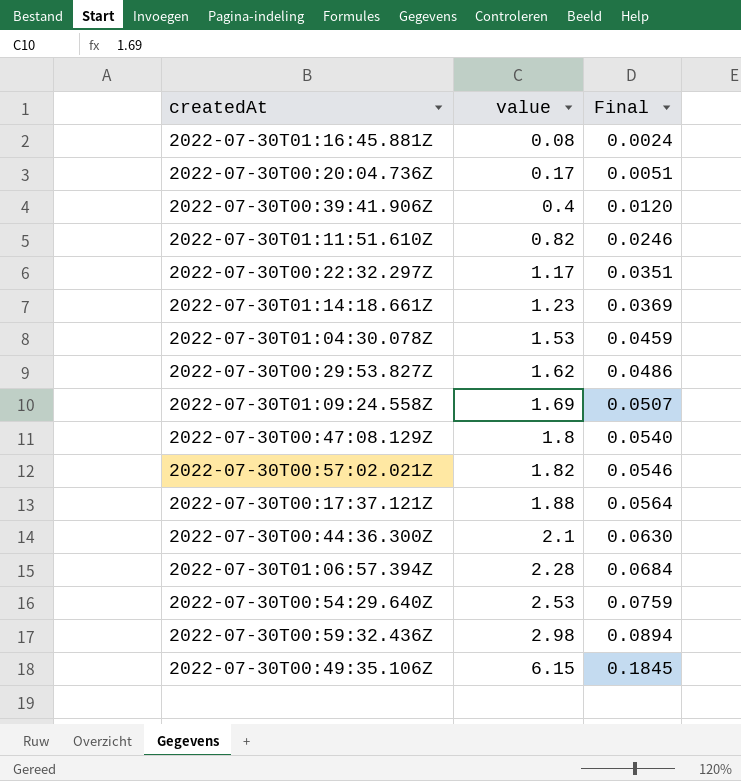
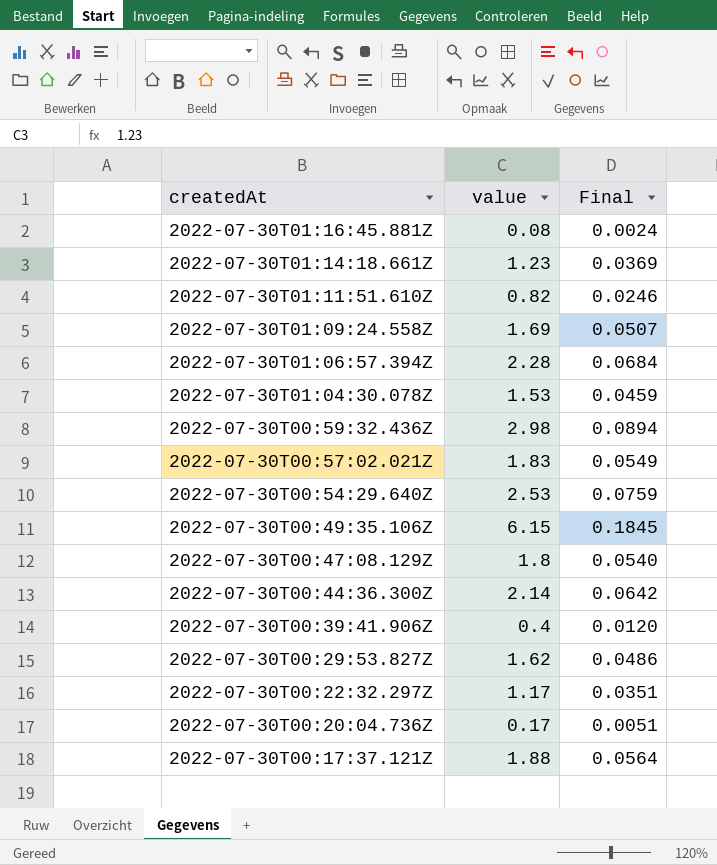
row order: value ascending -> createdAt descending
2022-07-30T00:57:02.021Z | value: 1.82 -> 1.83
2022-07-30T00:57:02.021Z | Final: 0.0546 -> 0.0549
2022-07-30T00:44:36.300Z | value: 2.1 -> 2.14
2022-07-30T00:44:36.300Z | Final: 0.0630 -> 0.0642

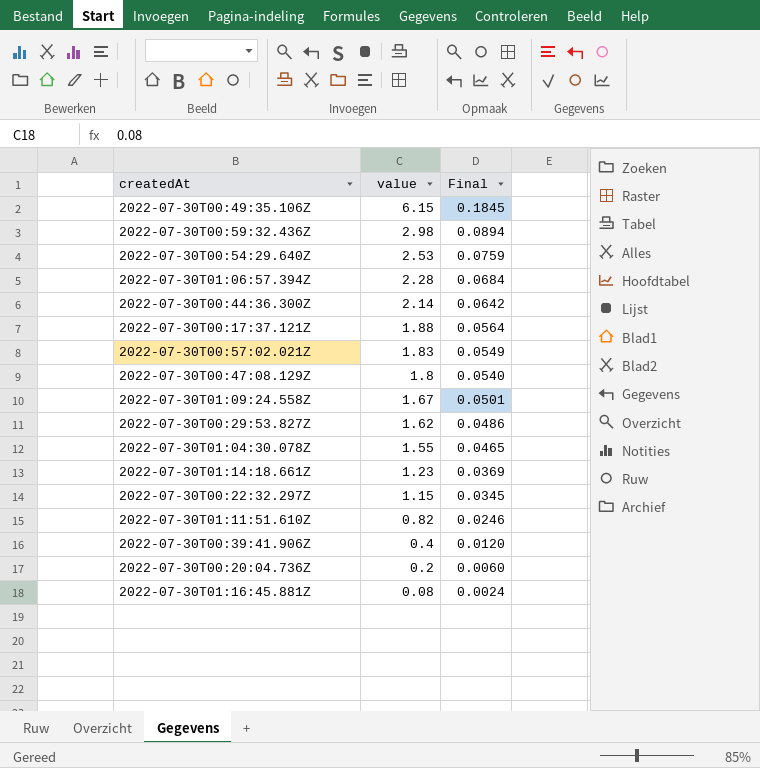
row order: createdAt descending -> value descending
2022-07-30T01:09:24.558Z | value: 1.69 -> 1.67
2022-07-30T01:09:24.558Z | Final: 0.0507 -> 0.0501
2022-07-30T01:04:30.078Z | value: 1.53 -> 1.55
2022-07-30T01:04:30.078Z | Final: 0.0459 -> 0.0465
2022-07-30T00:22:32.297Z | value: 1.17 -> 1.15
2022-07-30T00:22:32.297Z | Final: 0.0351 -> 0.0345
2022-07-30T00:20:04.736Z | value: 0.17 -> 0.2
2022-07-30T00:20:04.736Z | Final: 0.0051 -> 0.0060

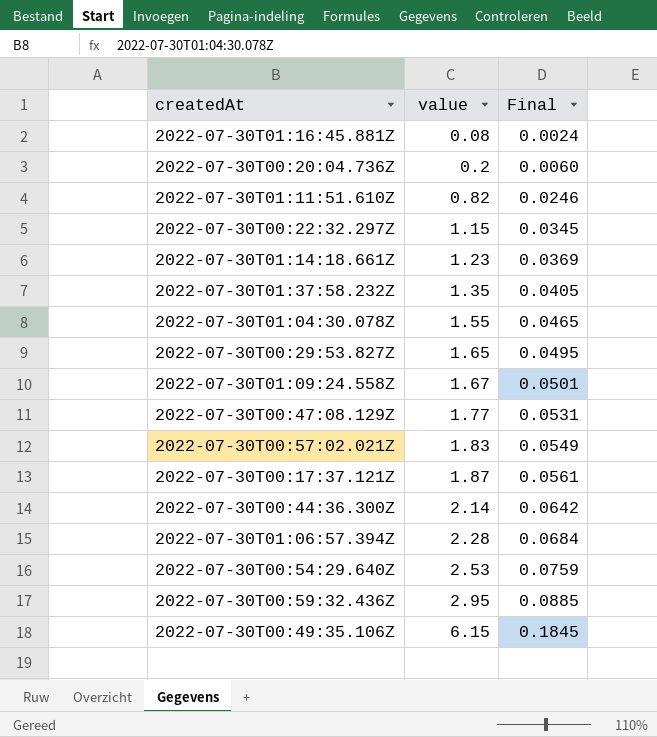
row order: value descending -> value ascending
row 2022-07-30T00:39:41.906Z: 0.4 | 0.0120 -> none
row 2022-07-30T01:37:58.232Z: none -> 1.35 | 0.0405
2022-07-30T00:29:53.827Z | value: 1.62 -> 1.65
2022-07-30T00:29:53.827Z | Final: 0.0486 -> 0.0495
2022-07-30T00:47:08.129Z | value: 1.8 -> 1.77
2022-07-30T00:47:08.129Z | Final: 0.0540 -> 0.0531
2022-07-30T00:17:37.121Z | value: 1.88 -> 1.87
2022-07-30T00:17:37.121Z | Final: 0.0564 -> 0.0561
2022-07-30T00:59:32.436Z | value: 2.98 -> 2.95
2022-07-30T00:59:32.436Z | Final: 0.0894 -> 0.0885

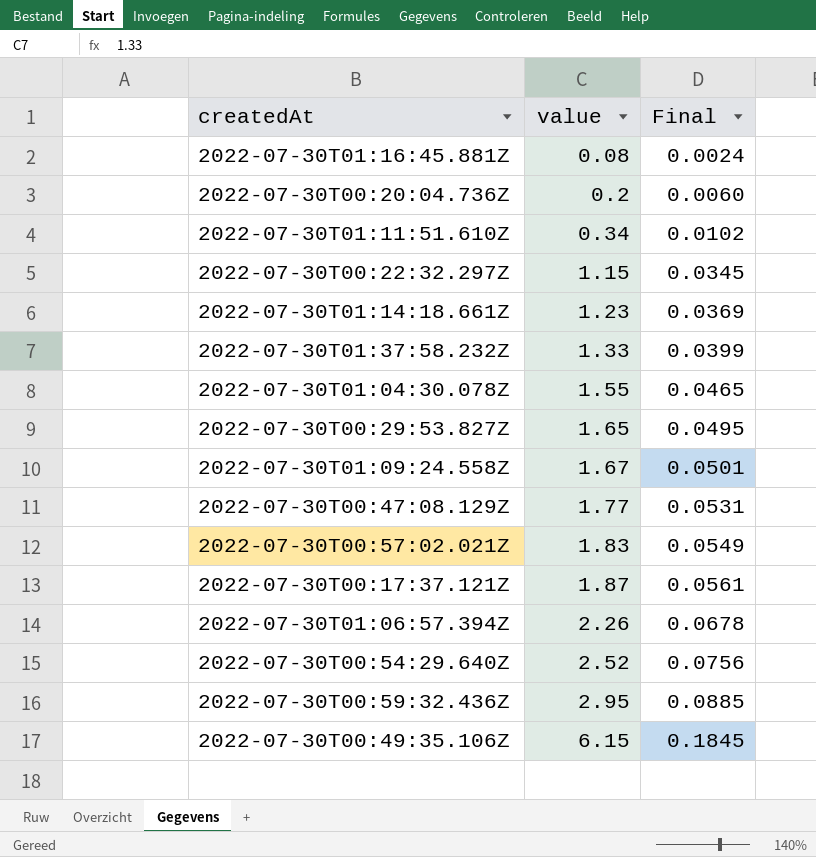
row 2022-07-30T00:44:36.300Z: 2.14 | 0.0642 -> none
2022-07-30T01:11:51.610Z | value: 0.82 -> 0.34
2022-07-30T01:11:51.610Z | Final: 0.0246 -> 0.0102
2022-07-30T01:37:58.232Z | value: 1.35 -> 1.33
2022-07-30T01:37:58.232Z | Final: 0.0405 -> 0.0399
2022-07-30T01:06:57.394Z | value: 2.28 -> 2.26
2022-07-30T01:06:57.394Z | Final: 0.0684 -> 0.0678
2022-07-30T00:54:29.640Z | value: 2.53 -> 2.52
2022-07-30T00:54:29.640Z | Final: 0.0759 -> 0.0756

